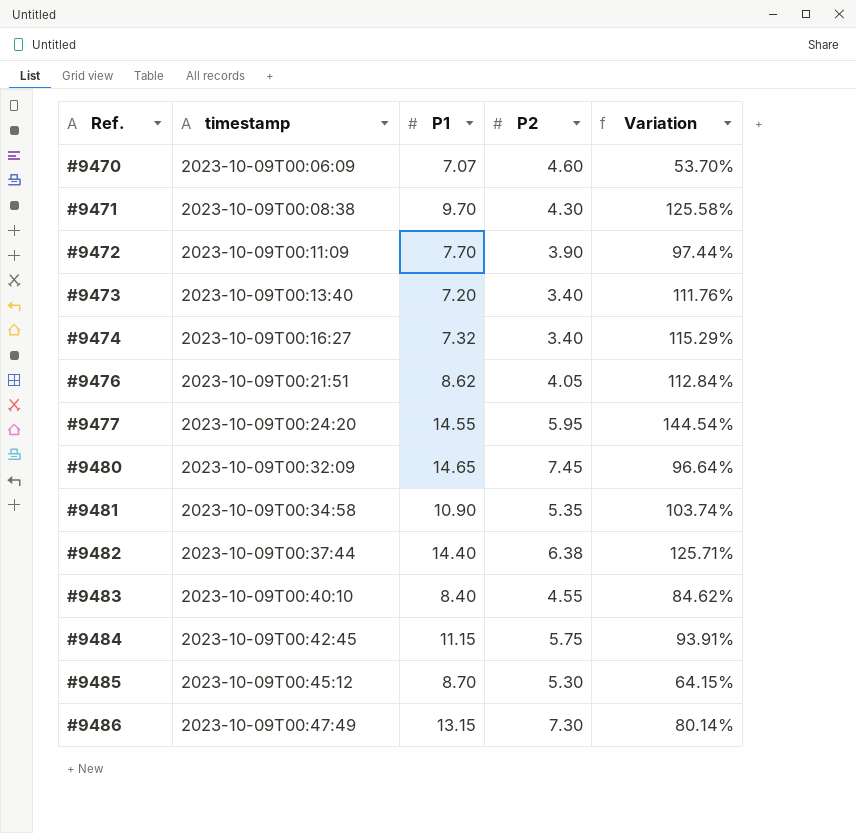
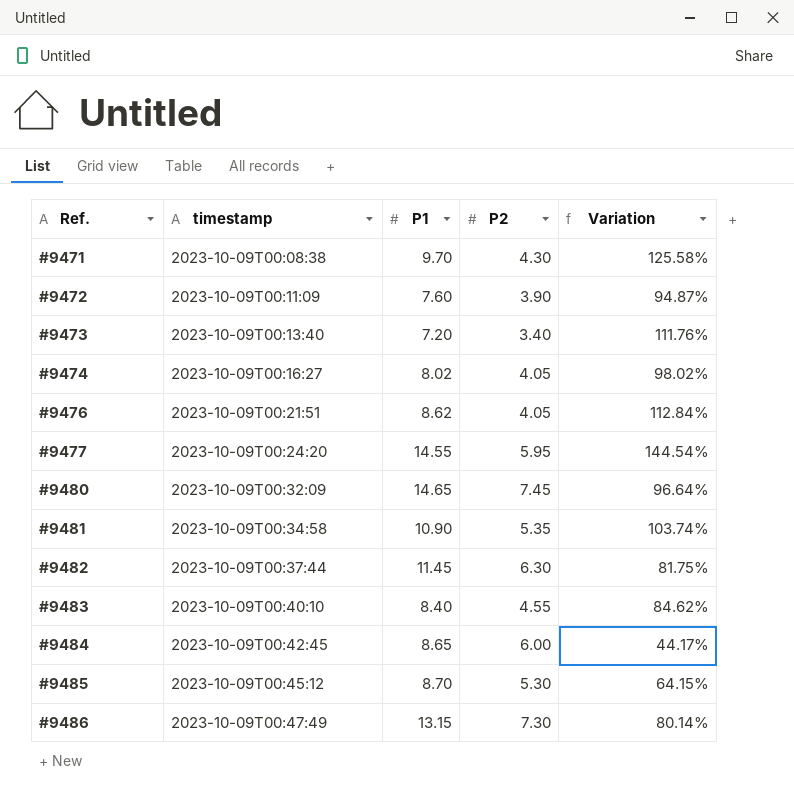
row #9470: 2023-10-09T00:06:09 | 7.07 | 4.60 | 53.70% -> none
#9472 | P1: 7.70 -> 7.60
#9472 | Variation: 97.44% -> 94.87%
#9474 | P1: 7.32 -> 8.02
#9474 | P2: 3.40 -> 4.05
#9474 | Variation: 115.29% -> 98.02%
#9482 | P1: 14.40 -> 11.45
#9482 | P2: 6.38 -> 6.30
#9482 | Variation: 125.71% -> 81.75%
#9484 | P1: 11.15 -> 8.65
#9484 | P2: 5.75 -> 6.00
#9484 | Variation: 93.91% -> 44.17%

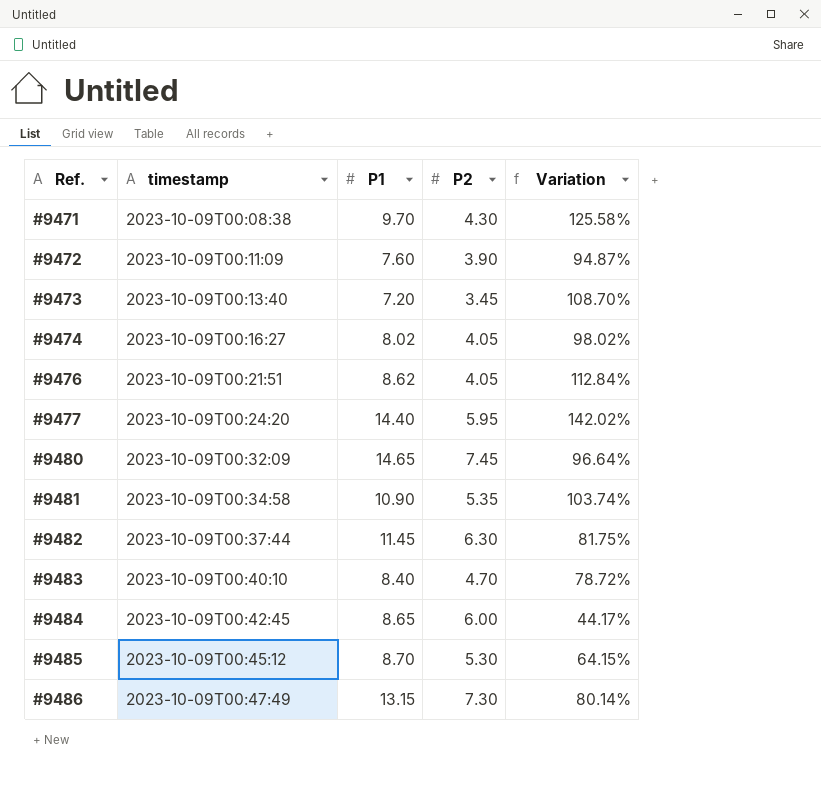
#9473 | P2: 3.40 -> 3.45
#9473 | Variation: 111.76% -> 108.70%
#9477 | P1: 14.55 -> 14.40
#9477 | Variation: 144.54% -> 142.02%
#9483 | P2: 4.55 -> 4.70
#9483 | Variation: 84.62% -> 78.72%

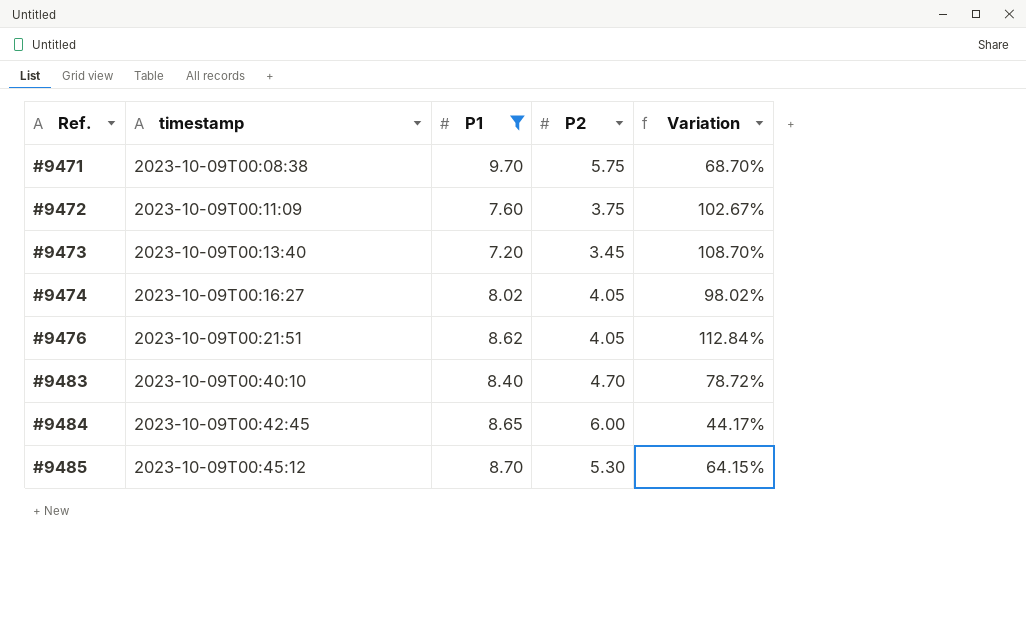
filter: none -> P1 <= 9.70
#9471 | P2: 4.30 -> 5.75
#9471 | Variation: 125.58% -> 68.70%
#9472 | P2: 3.90 -> 3.75
#9472 | Variation: 94.87% -> 102.67%

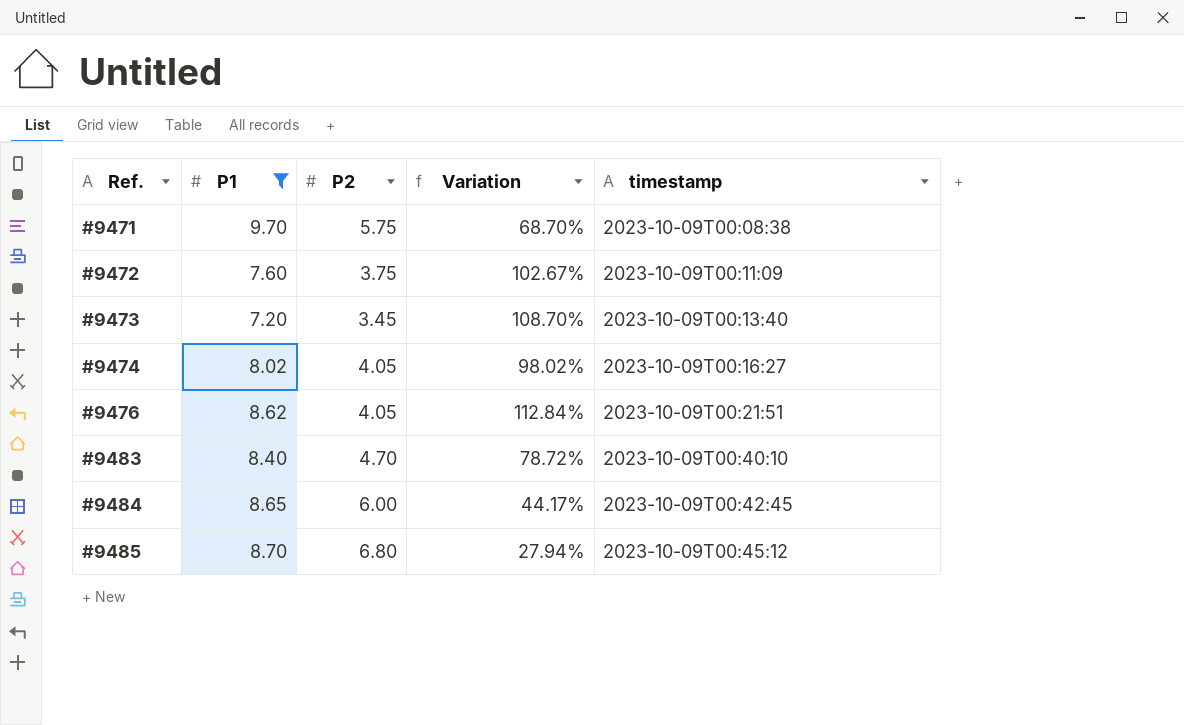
column timestamp | position: 2 -> 5
#9485 | P2: 5.30 -> 6.80
#9485 | Variation: 64.15% -> 27.94%

